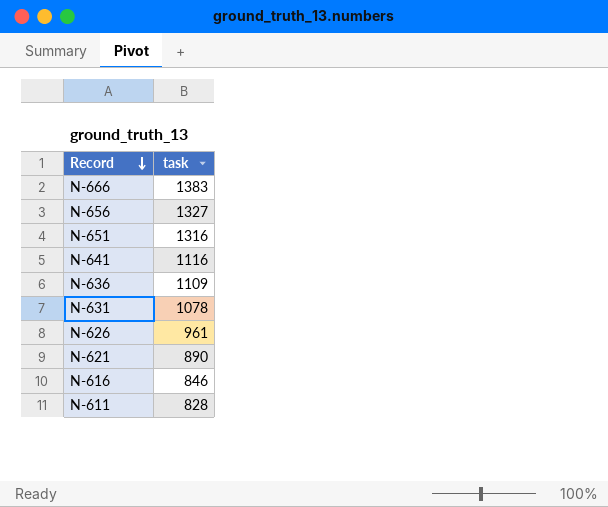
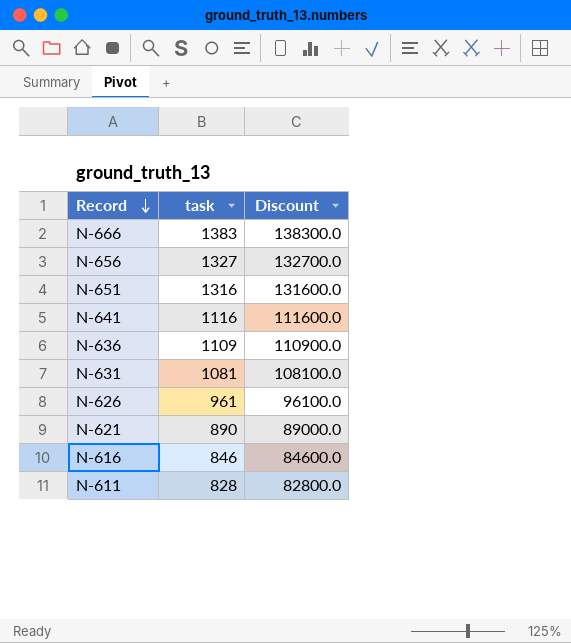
column Discount | formula: none -> [task] * 100
N-631 | task: 1078 -> 1081

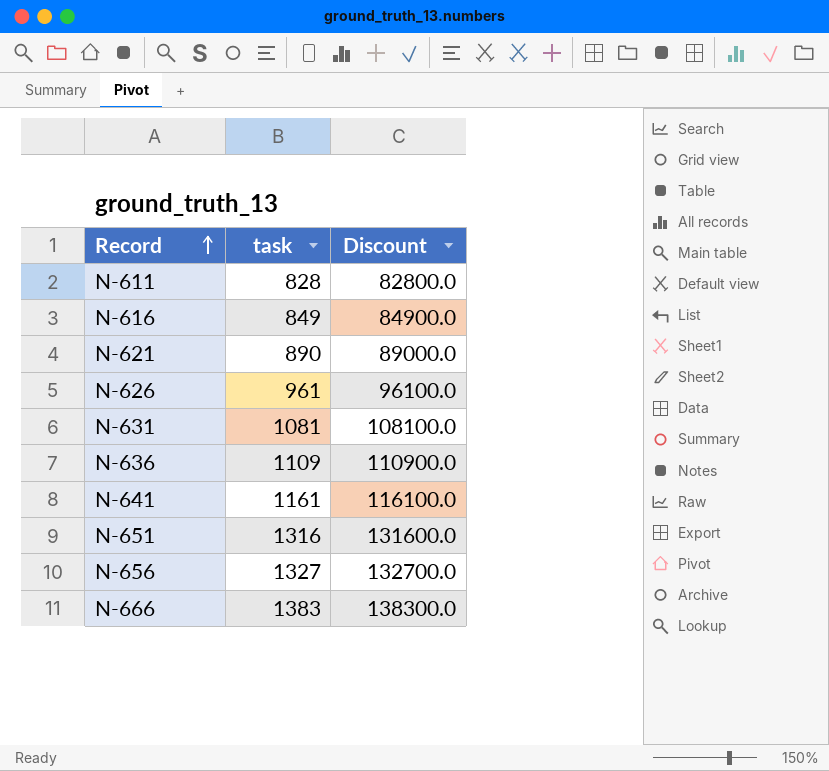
row order: Record descending -> Record ascending
N-616 | task: 846 -> 849
N-616 | Discount: 84600.0 -> 84900.0
N-641 | task: 1116 -> 1161
N-641 | Discount: 111600.0 -> 116100.0

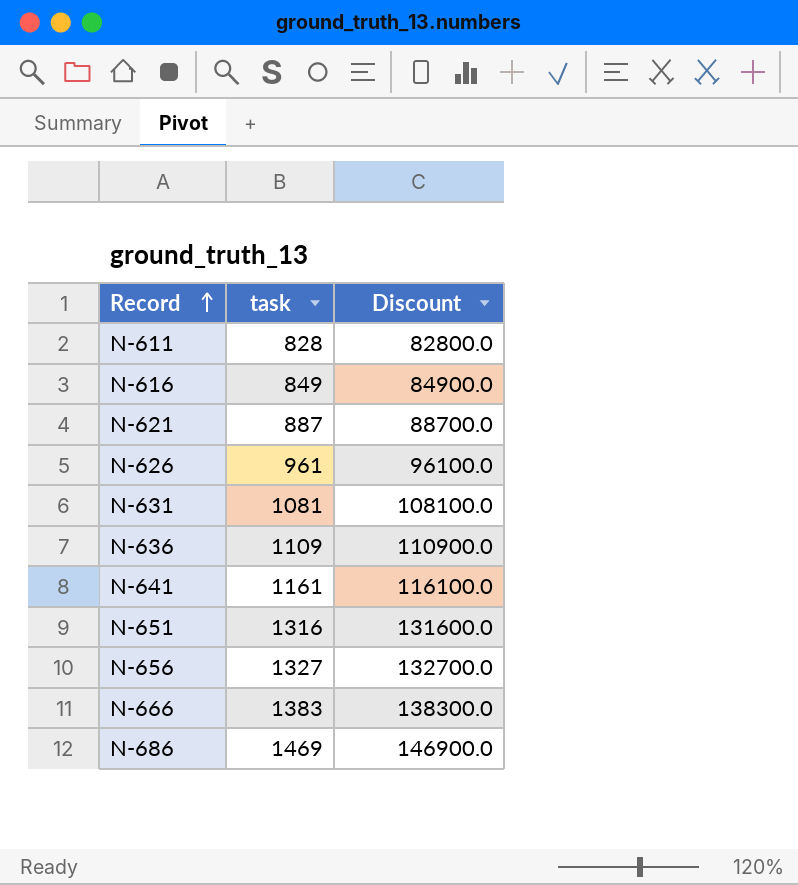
N-621 | task: 890 -> 887
N-621 | Discount: 89000.0 -> 88700.0
row N-686: none -> 1469 | 146900.0

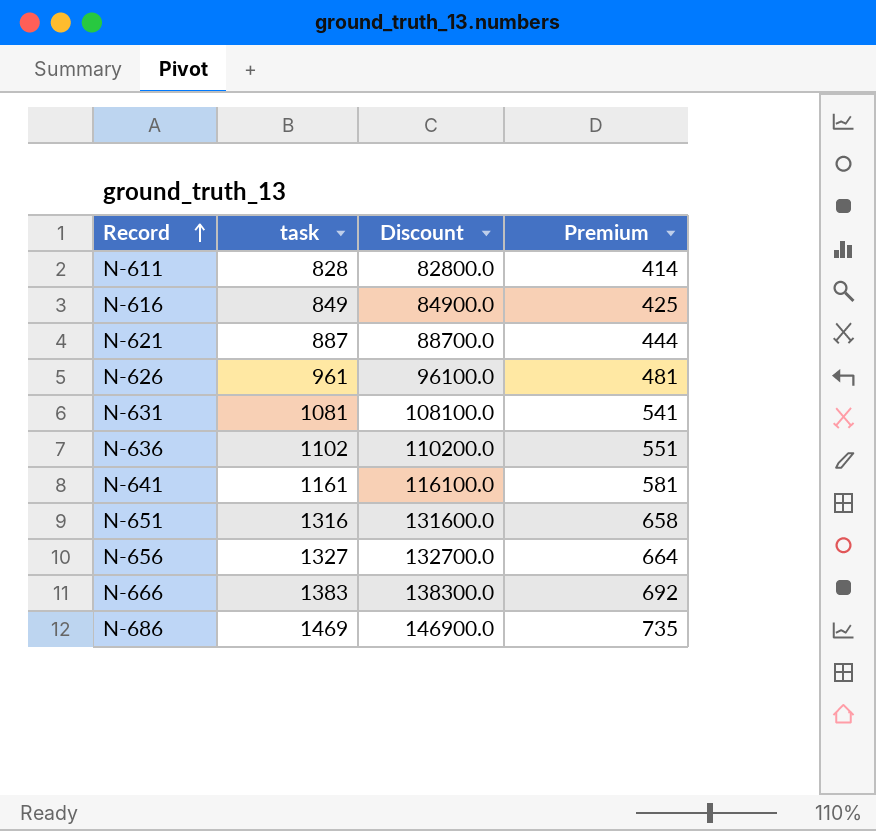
column Premium | formula: none -> [task] * 0.5
N-636 | task: 1109 -> 1102
N-636 | Discount: 110900.0 -> 110200.0

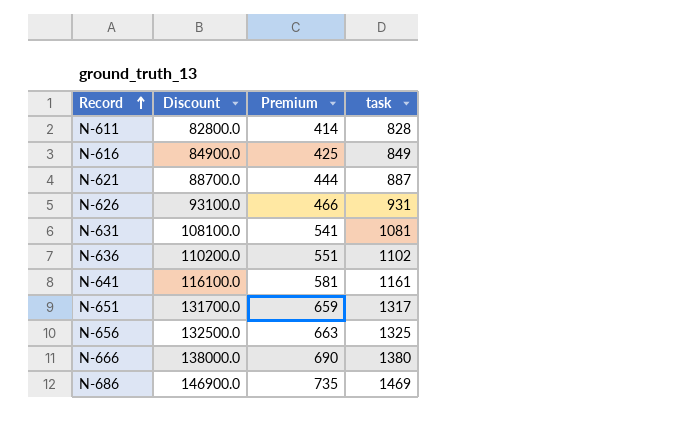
column task | position: 2 -> 4
N-626 | Discount: 96100.0 -> 93100.0
N-626 | Premium: 481 -> 466
N-626 | task: 961 -> 931
N-651 | Discount: 131600.0 -> 131700.0
N-651 | Premium: 658 -> 659
N-651 | task: 1316 -> 1317
N-656 | Discount: 132700.0 -> 132500.0
N-656 | Premium: 664 -> 663
N-656 | task: 1327 -> 1325
N-666 | Discount: 138300.0 -> 138000.0
N-666 | Premium: 692 -> 690
N-666 | task: 1383 -> 1380

